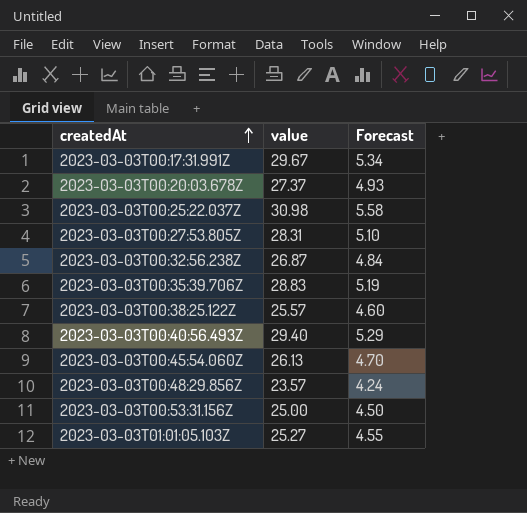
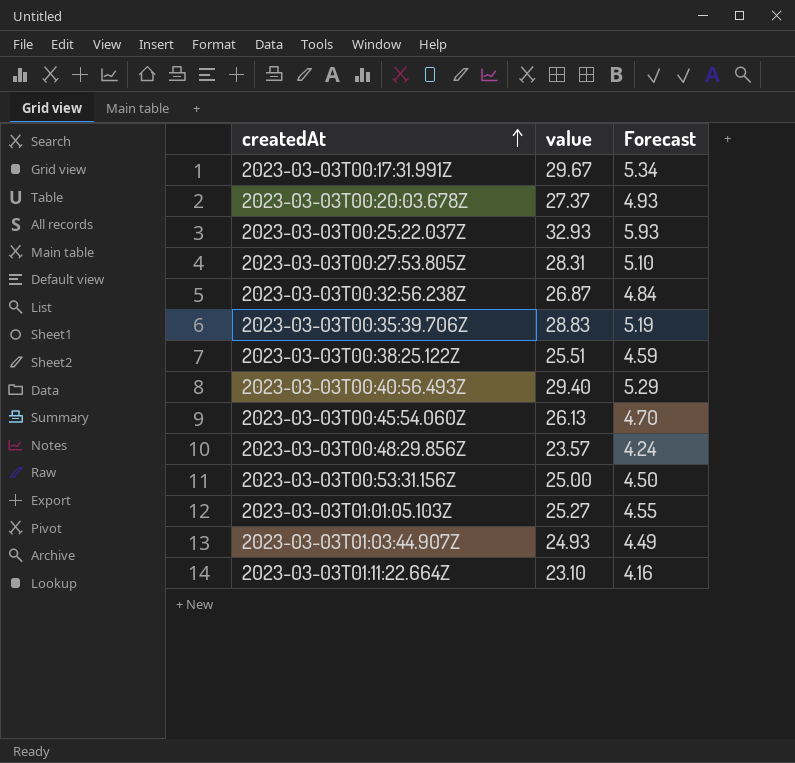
2023-03-03T00:25:22.037Z | value: 30.98 -> 32.93
2023-03-03T00:25:22.037Z | Forecast: 5.58 -> 5.93
2023-03-03T00:38:25.122Z | value: 25.57 -> 25.51
2023-03-03T00:38:25.122Z | Forecast: 4.60 -> 4.59
row 2023-03-03T01:03:44.907Z: none -> 24.93 | 4.49
row 2023-03-03T01:11:22.664Z: none -> 23.10 | 4.16

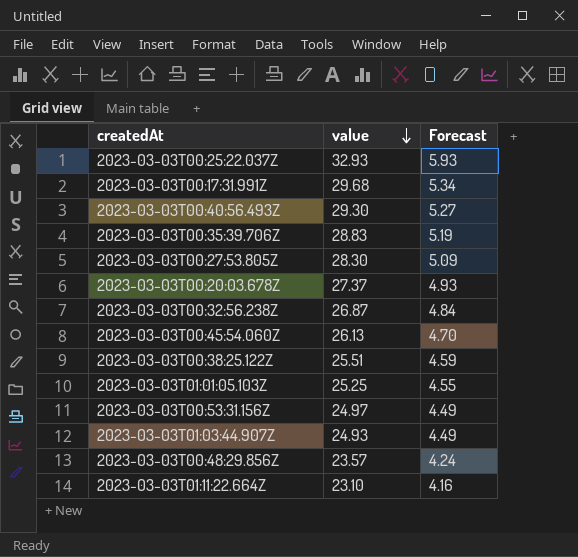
row order: createdAt ascending -> value descending
2023-03-03T00:17:31.991Z | value: 29.67 -> 29.68
2023-03-03T00:40:56.493Z | value: 29.40 -> 29.30
2023-03-03T00:40:56.493Z | Forecast: 5.29 -> 5.27
2023-03-03T00:27:53.805Z | value: 28.31 -> 28.30
2023-03-03T00:27:53.805Z | Forecast: 5.10 -> 5.09
2023-03-03T01:01:05.103Z | value: 25.27 -> 25.25
2023-03-03T00:53:31.156Z | value: 25.00 -> 24.97
2023-03-03T00:53:31.156Z | Forecast: 4.50 -> 4.49

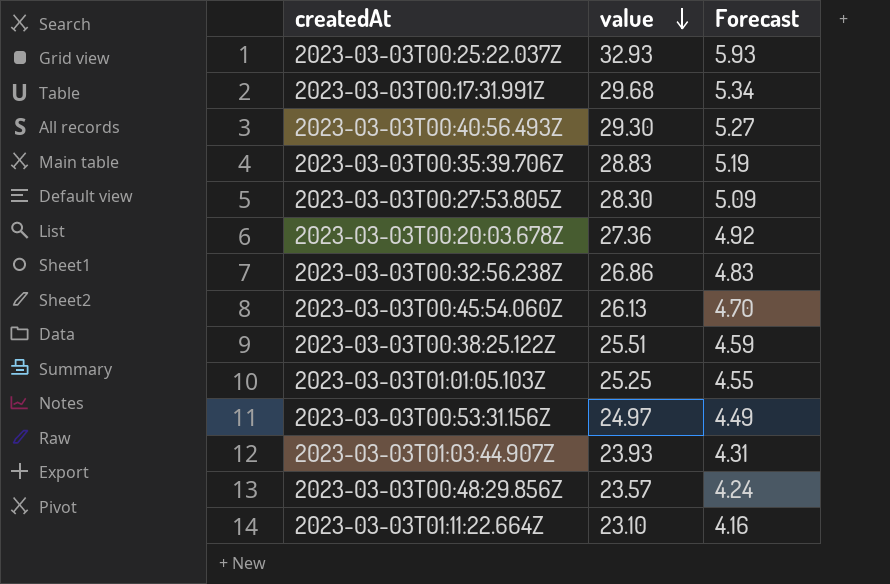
2023-03-03T00:20:03.678Z | value: 27.37 -> 27.36
2023-03-03T00:20:03.678Z | Forecast: 4.93 -> 4.92
2023-03-03T00:32:56.238Z | value: 26.87 -> 26.86
2023-03-03T00:32:56.238Z | Forecast: 4.84 -> 4.83
2023-03-03T01:03:44.907Z | value: 24.93 -> 23.93
2023-03-03T01:03:44.907Z | Forecast: 4.49 -> 4.31

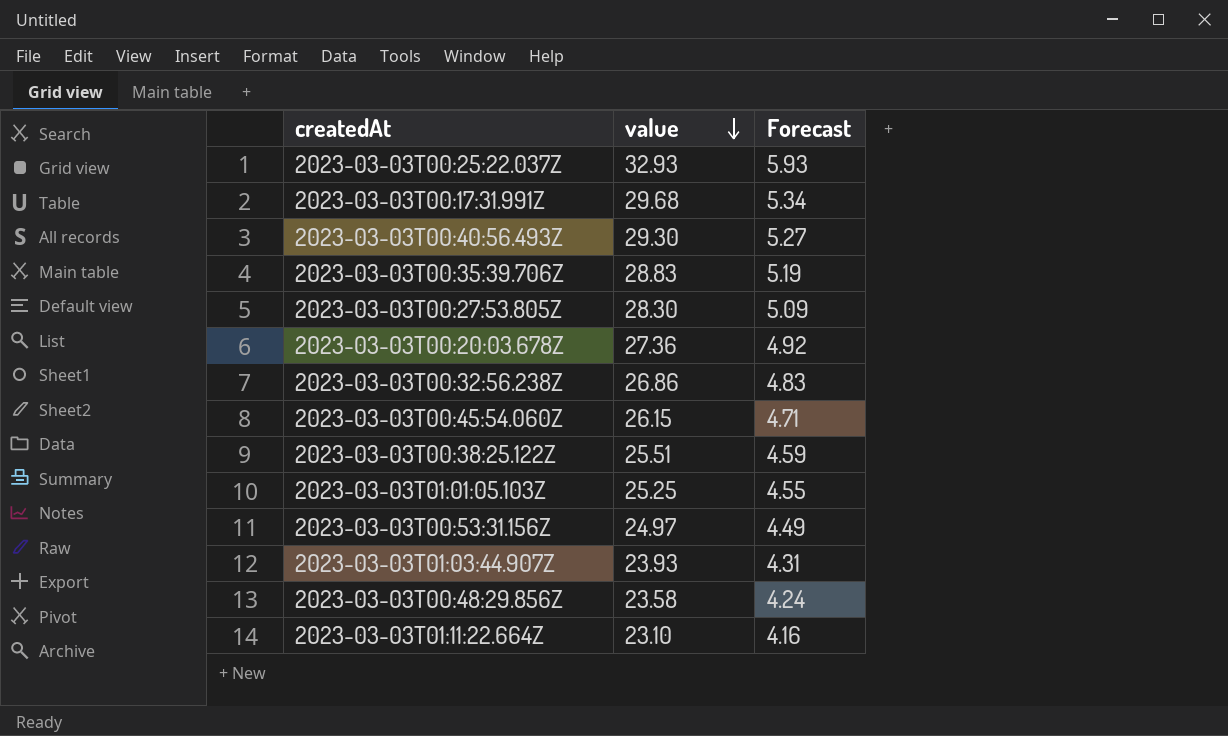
2023-03-03T00:45:54.060Z | value: 26.13 -> 26.15
2023-03-03T00:45:54.060Z | Forecast: 4.70 -> 4.71
2023-03-03T00:48:29.856Z | value: 23.57 -> 23.58

